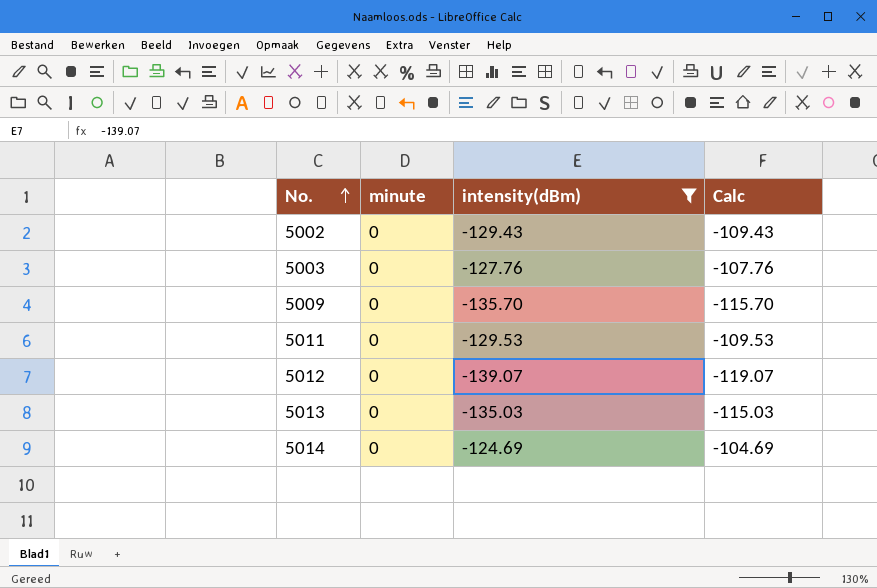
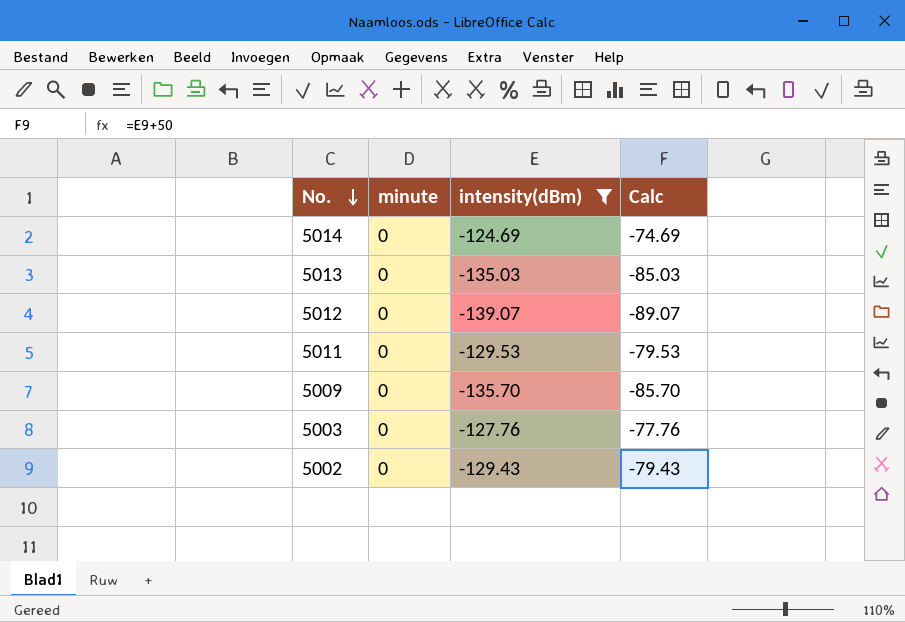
row order: No. ascending -> No. descending
column Calc | formula: [intensity(dBm)] + 20 -> [intensity(dBm)] + 50

